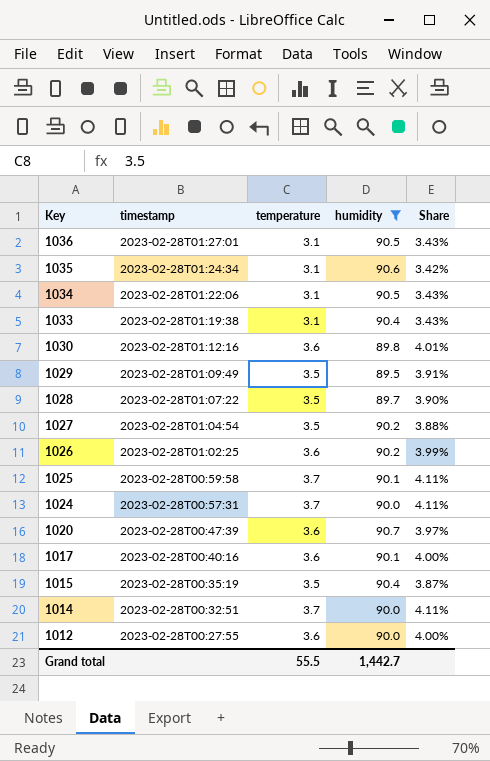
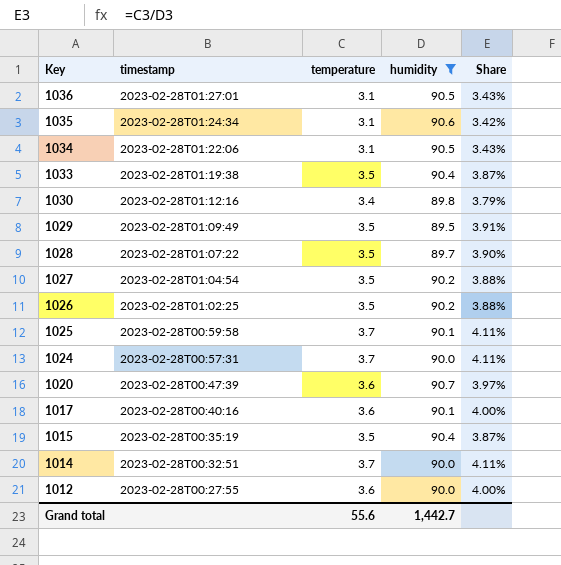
1033 | temperature: 3.1 -> 3.5
1033 | Share: 3.43% -> 3.87%
1030 | temperature: 3.6 -> 3.4
1030 | Share: 4.01% -> 3.79%
1026 | temperature: 3.6 -> 3.5
1026 | Share: 3.99% -> 3.88%
Grand total | temperature: 55.5 -> 55.6

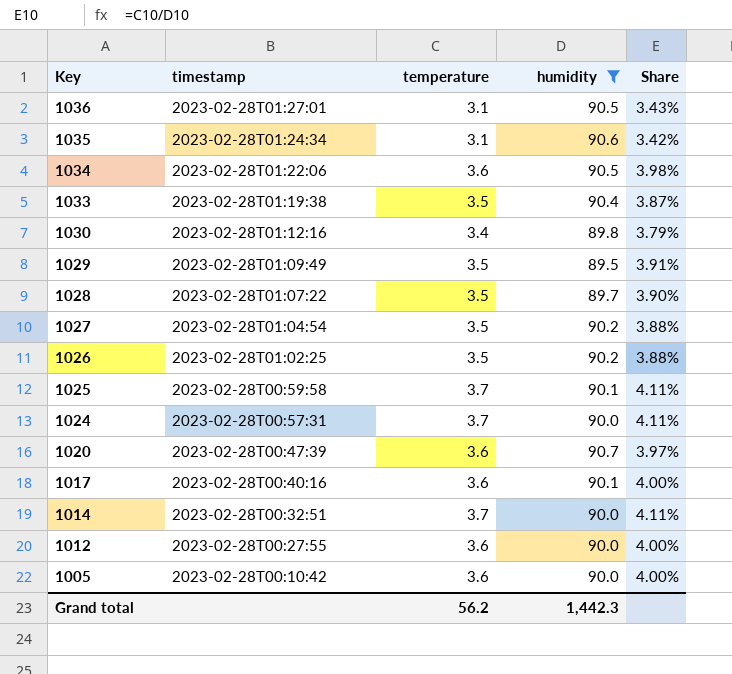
row 1015: 2023-02-28T00:35:19 | 3.5 | 90.4 | 3.87% -> none
1034 | temperature: 3.1 -> 3.6
1034 | Share: 3.43% -> 3.98%
row 1005: none -> 2023-02-28T00:10:42 | 3.6 | 90.0 | 4.00%
Grand total | temperature: 55.6 -> 56.2
Grand total | humidity: 1,442.7 -> 1,442.3

